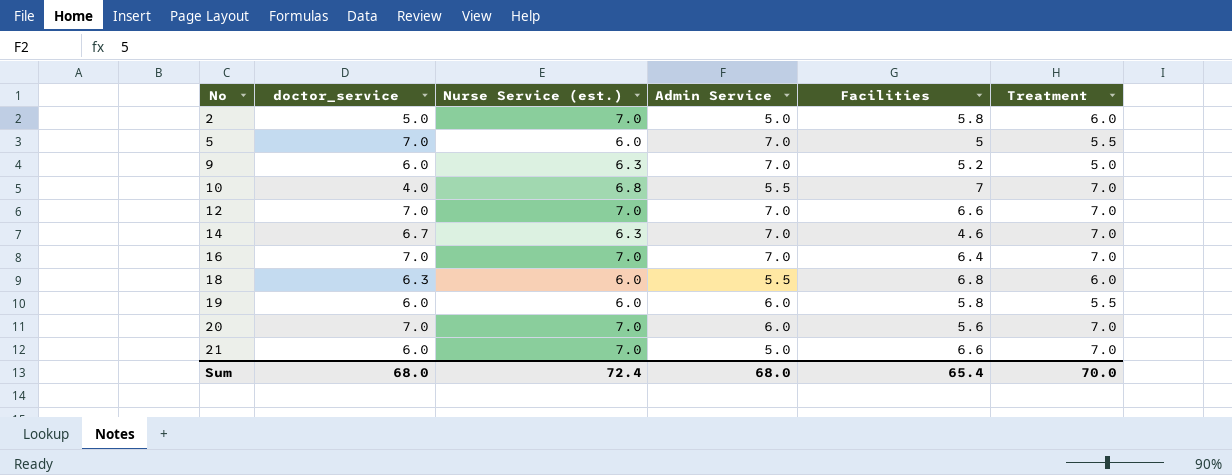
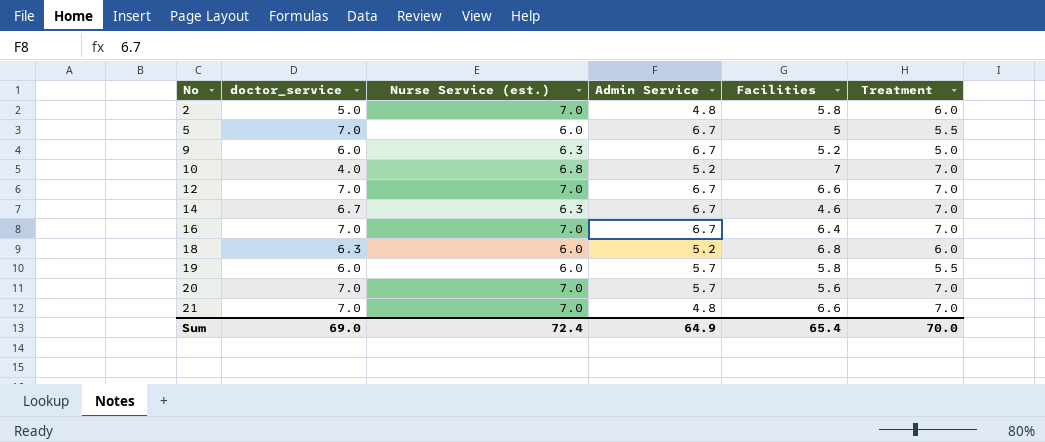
2 | Admin Service: 5.0 -> 4.8
5 | Admin Service: 7.0 -> 6.7
9 | Admin Service: 7.0 -> 6.7
10 | Admin Service: 5.5 -> 5.2
12 | Admin Service: 7.0 -> 6.7
14 | Admin Service: 7.0 -> 6.7
16 | Admin Service: 7.0 -> 6.7
18 | Admin Service: 5.5 -> 5.2
19 | Admin Service: 6.0 -> 5.7
20 | Admin Service: 6.0 -> 5.7
21 | doctor_service: 6.0 -> 7.0
21 | Admin Service: 5.0 -> 4.8
Sum | doctor_service: 68.0 -> 69.0
Sum | Admin Service: 68.0 -> 64.9

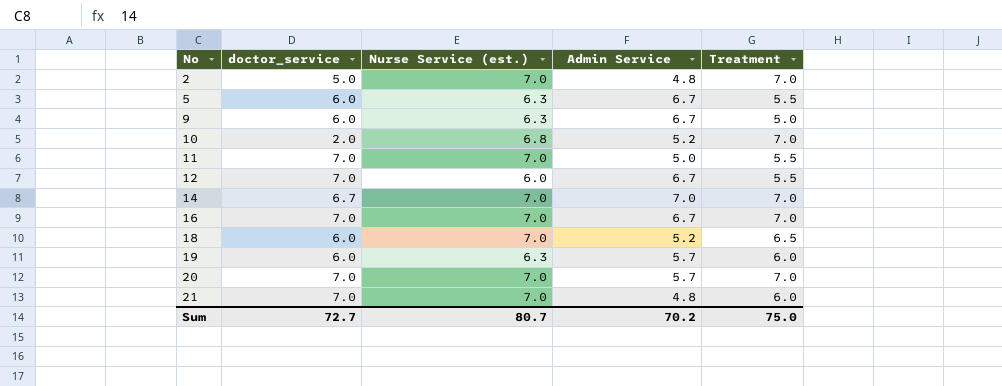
column Facilities | position: 5 -> none
2 | Treatment: 6.0 -> 7.0
5 | doctor_service: 7.0 -> 6.0
5 | Nurse Service (est.): 6.0 -> 6.3
10 | doctor_service: 4.0 -> 2.0
row 11: none -> 7.0 | 7.0 | 5.0 | 5.5
12 | Nurse Service (est.): 7.0 -> 6.0
12 | Treatment: 7.0 -> 5.5
14 | Nurse Service (est.): 6.3 -> 7.0
14 | Admin Service: 6.7 -> 7.0
18 | doctor_service: 6.3 -> 6.0
18 | Nurse Service (est.): 6.0 -> 7.0
18 | Treatment: 6.0 -> 6.5
19 | Nurse Service (est.): 6.0 -> 6.3
19 | Treatment: 5.5 -> 6.0
21 | Treatment: 7.0 -> 6.0
Sum | doctor_service: 69.0 -> 72.7
Sum | Nurse Service (est.): 72.4 -> 80.7
Sum | Admin Service: 64.9 -> 70.2
Sum | Treatment: 70.0 -> 75.0

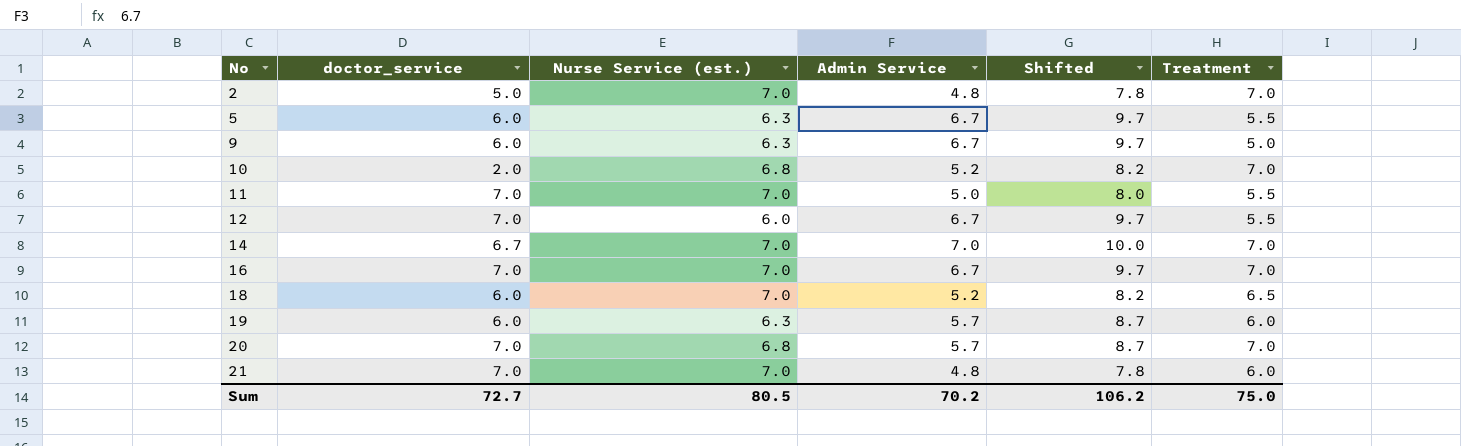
column Shifted | formula: none -> [Admin Service] + 3
20 | Nurse Service (est.): 7.0 -> 6.8
Sum | Nurse Service (est.): 80.7 -> 80.5

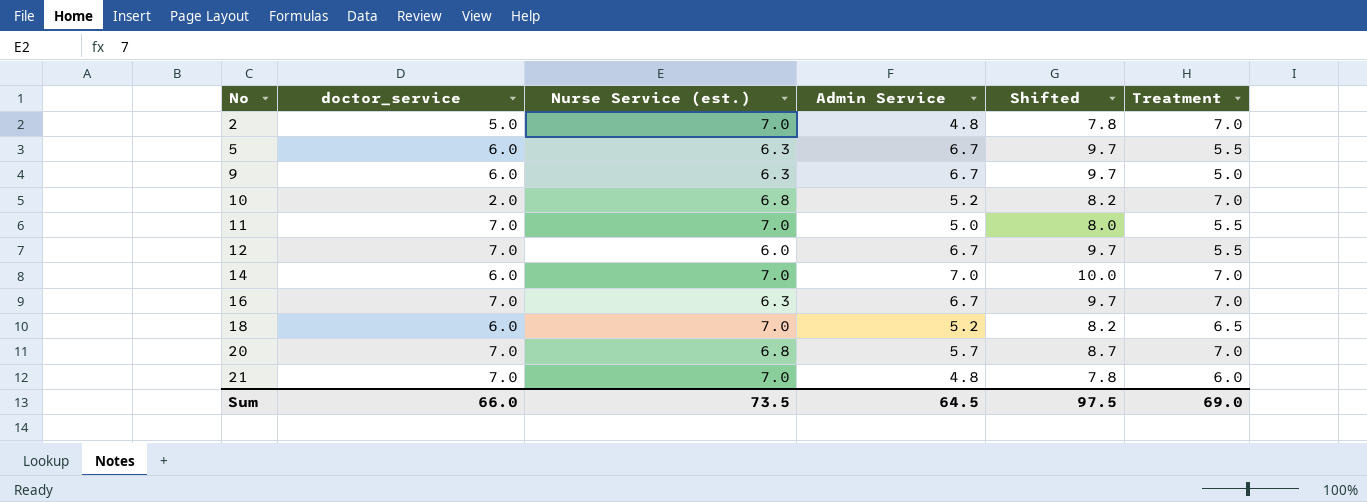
row 19: 6.0 | 6.3 | 5.7 | 8.7 | 6.0 -> none
14 | doctor_service: 6.7 -> 6.0
16 | Nurse Service (est.): 7.0 -> 6.3
Sum | doctor_service: 72.7 -> 66.0
Sum | Nurse Service (est.): 80.5 -> 73.5
Sum | Admin Service: 70.2 -> 64.5
Sum | Shifted: 106.2 -> 97.5
Sum | Treatment: 75.0 -> 69.0

